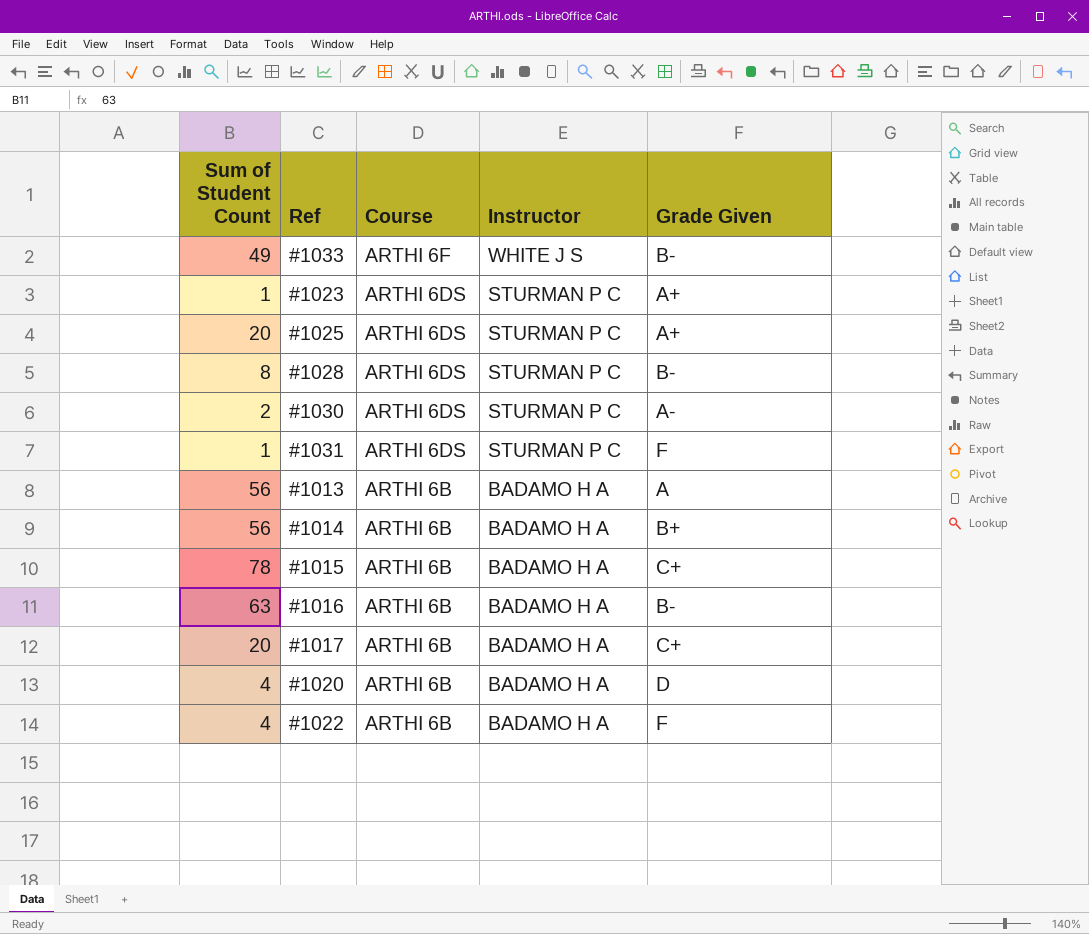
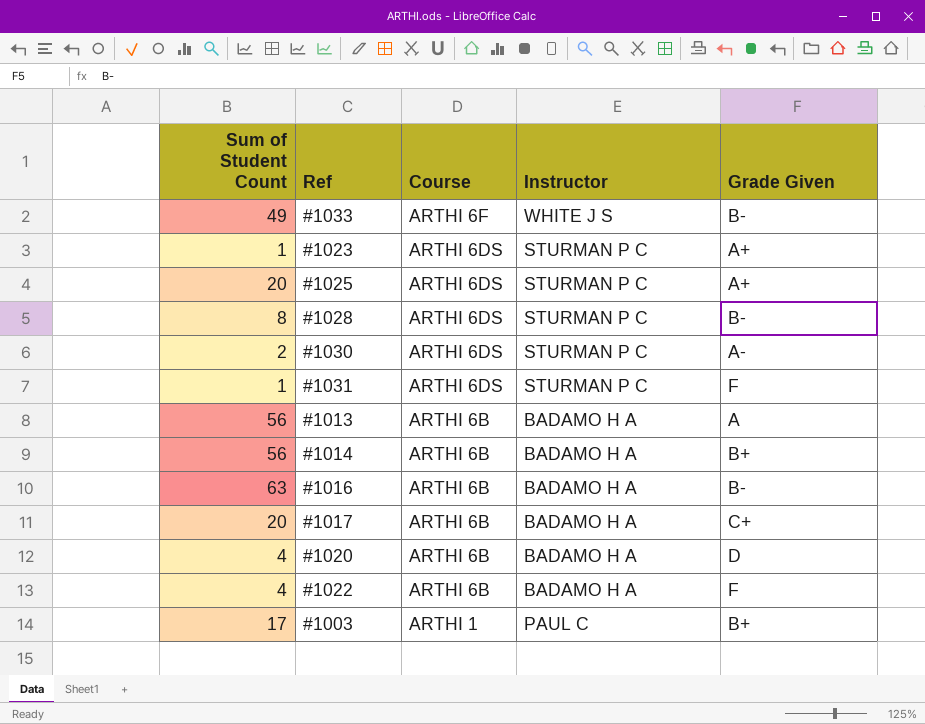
row #1015: 78 | ARTHI 6B | BADAMO H A | C+ -> none
row #1003: none -> 17 | ARTHI 1 | PAUL C | B+

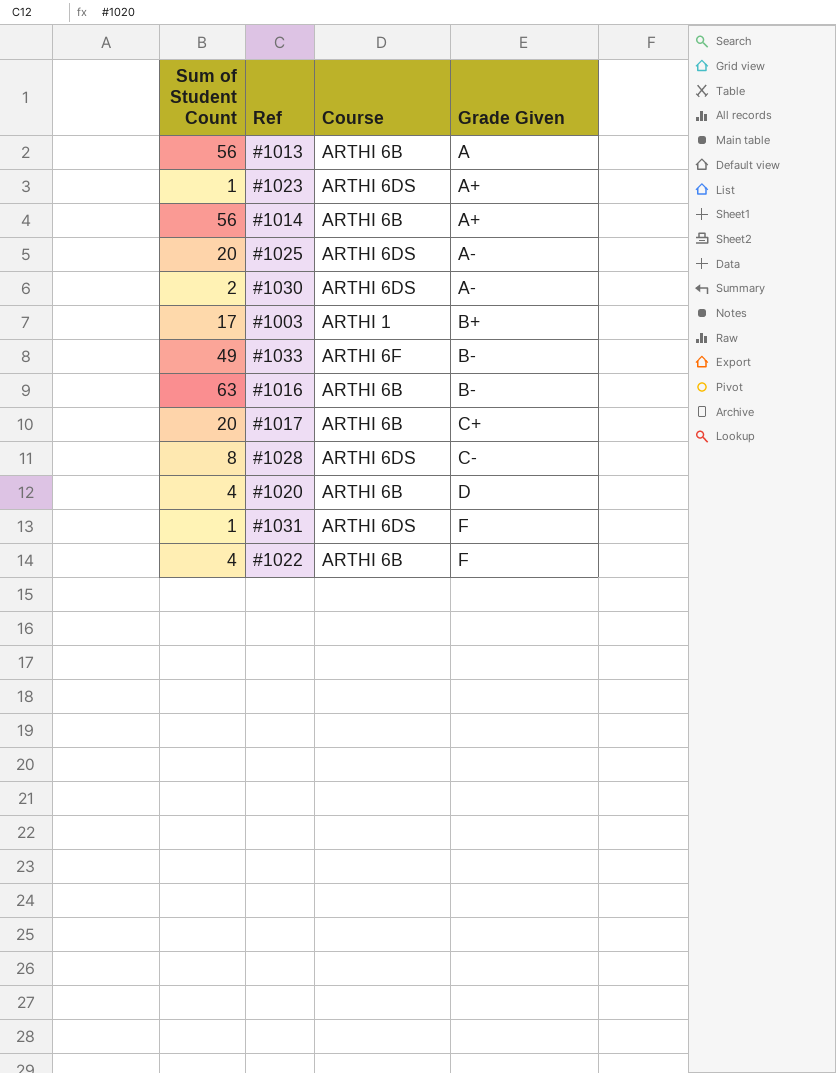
row order: Course descending -> Grade Given ascending
column Instructor | position: 4 -> none
#1014 | Grade Given: B+ -> A+
#1025 | Grade Given: A+ -> A-
#1028 | Grade Given: B- -> C-

